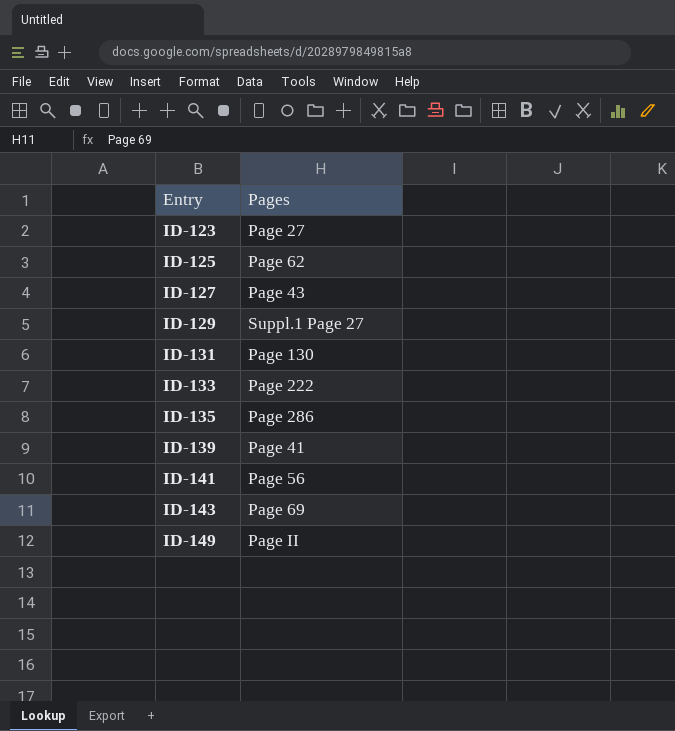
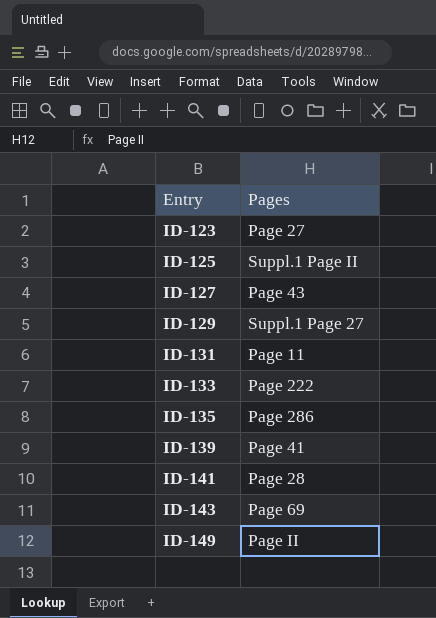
ID-125 | Pages: Page 62 -> Suppl.1 Page II
ID-131 | Pages: Page 130 -> Page 11
ID-141 | Pages: Page 56 -> Page 28

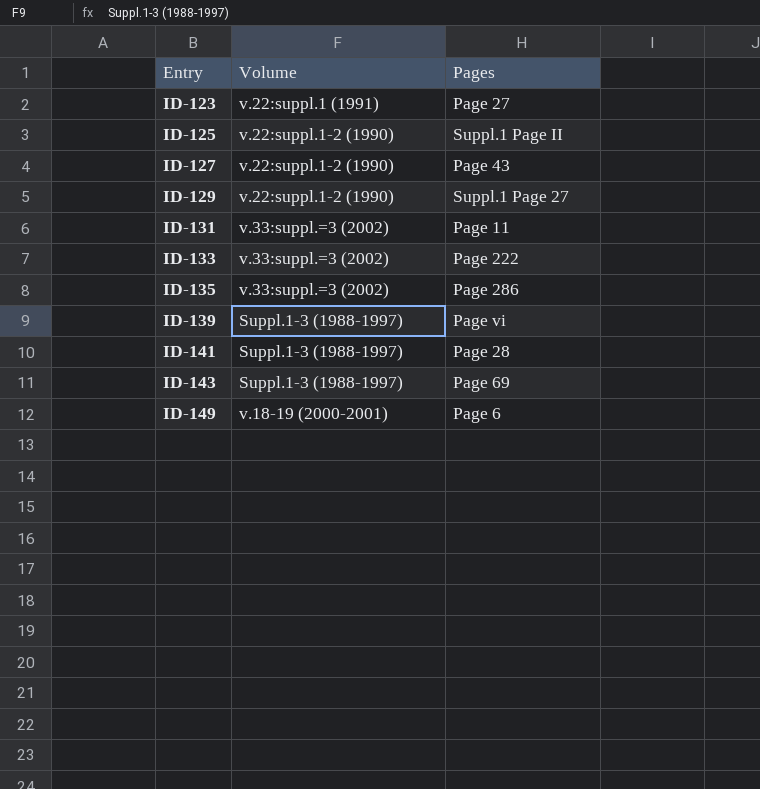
column Volume | position: none -> 2
ID-139 | Pages: Page 41 -> Page vi
ID-149 | Pages: Page II -> Page 6

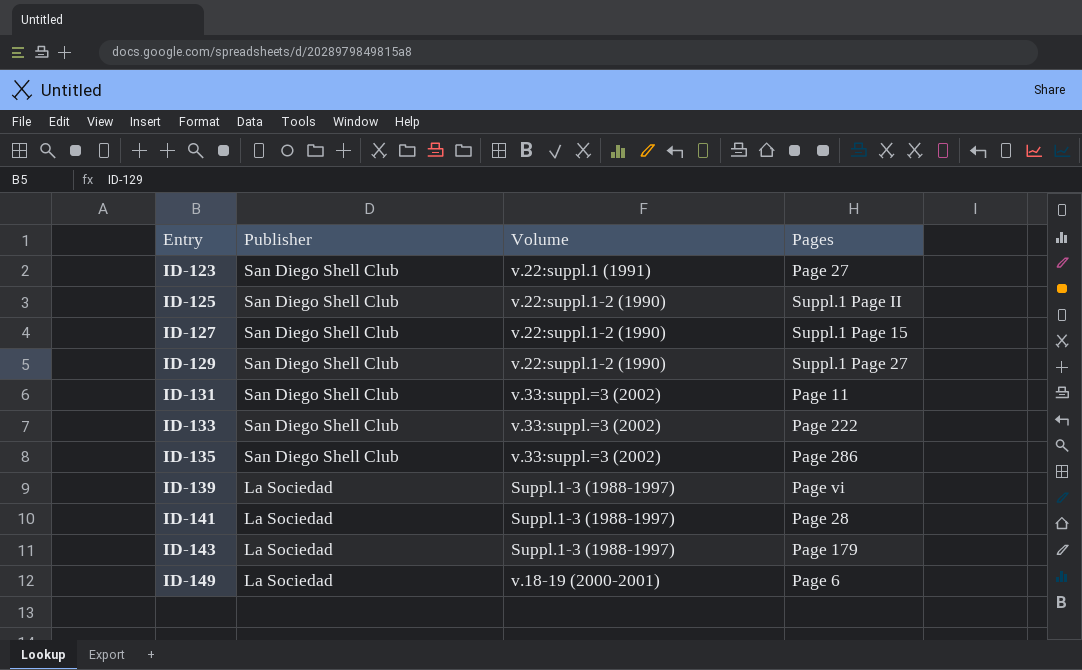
column Publisher | position: none -> 2
ID-127 | Pages: Page 43 -> Suppl.1 Page 15
ID-143 | Pages: Page 69 -> Page 179

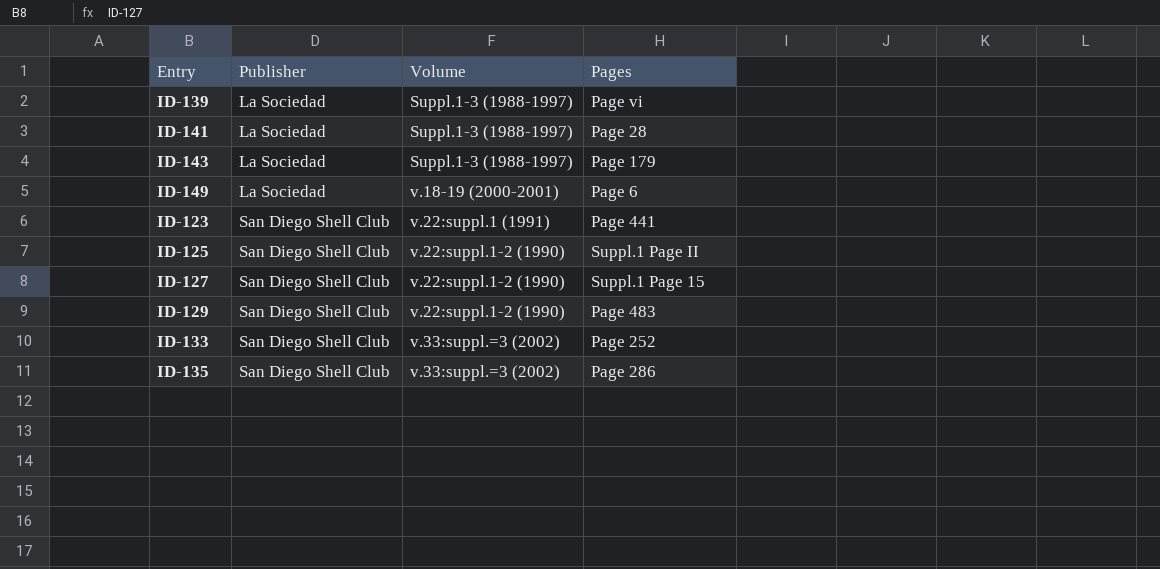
row order: Entry ascending -> Publisher ascending
row ID-131: San Diego Shell Club | v.33:suppl.=3 (2002) | Page 11 -> none
ID-123 | Pages: Page 27 -> Page 441
ID-129 | Pages: Suppl.1 Page 27 -> Page 483
ID-133 | Pages: Page 222 -> Page 252

